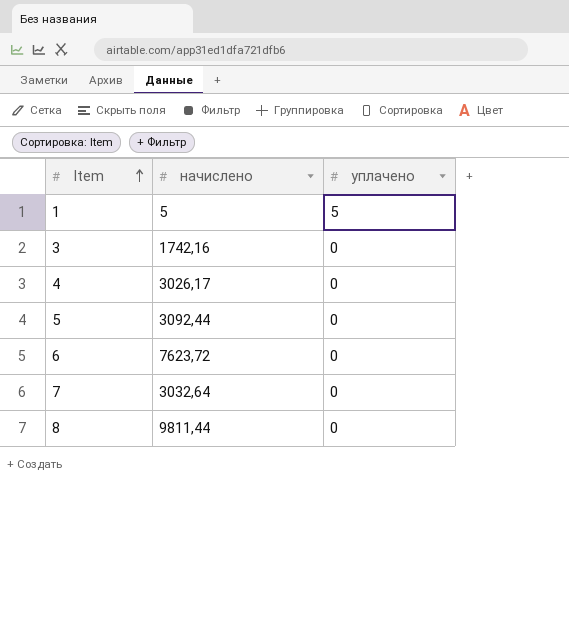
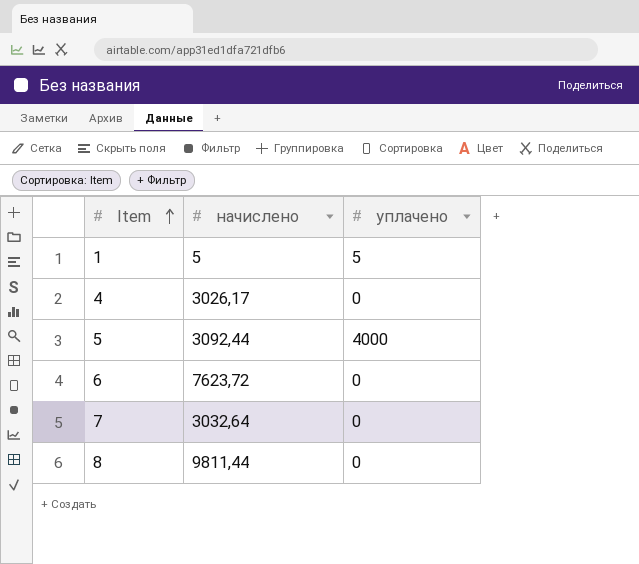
row 3: 1742,16 | 0 -> none
5 | уплачено: 0 -> 4000

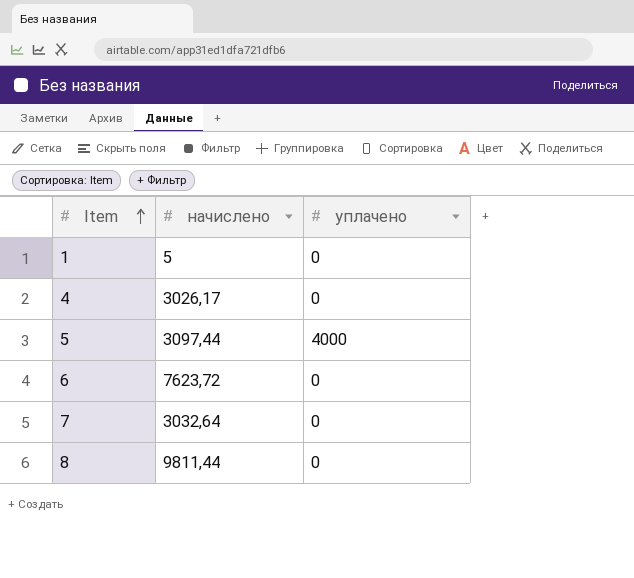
1 | уплачено: 5 -> 0
5 | начислено: 3092,44 -> 3097,44

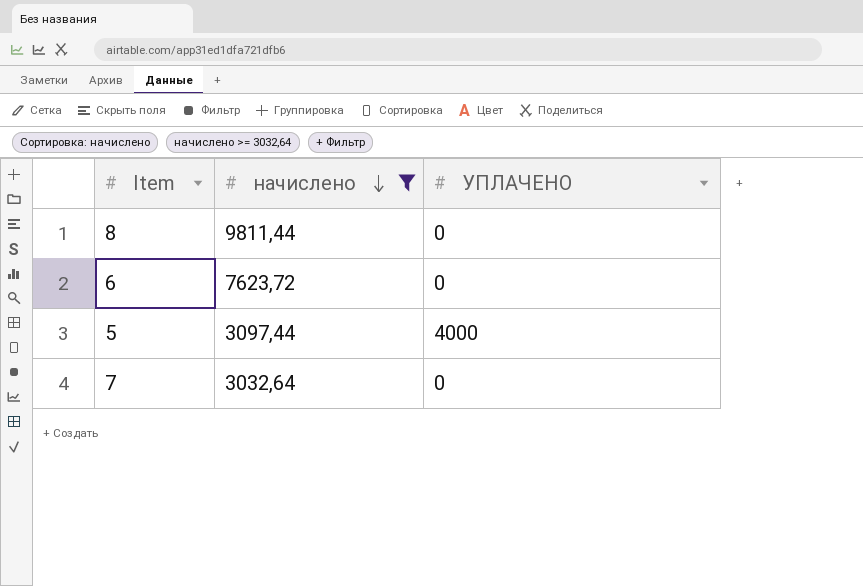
filter: none -> начислено >= 3032,64
row order: Item ascending -> начислено descending
column name: уплачено -> УПЛАЧЕНО

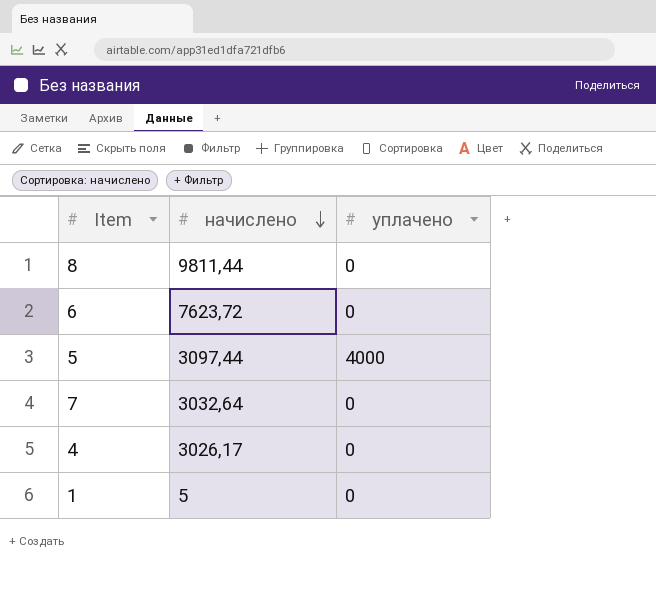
filter: начислено >= 3032,64 -> none
column name: УПЛАЧЕНО -> уплачено

